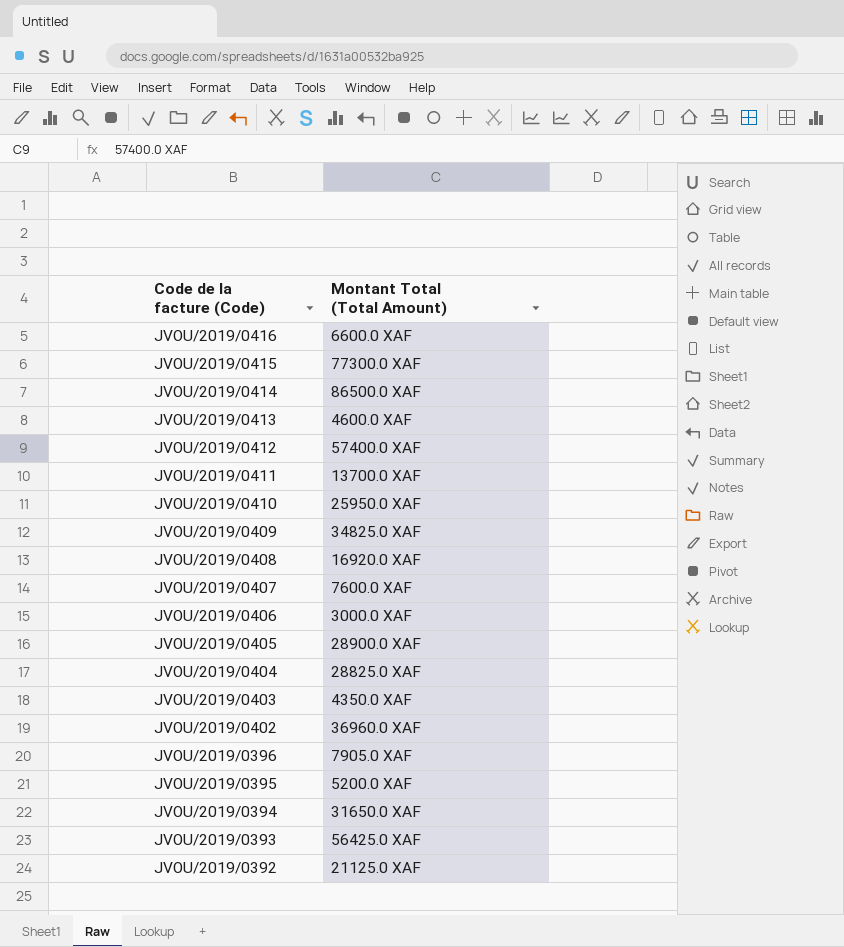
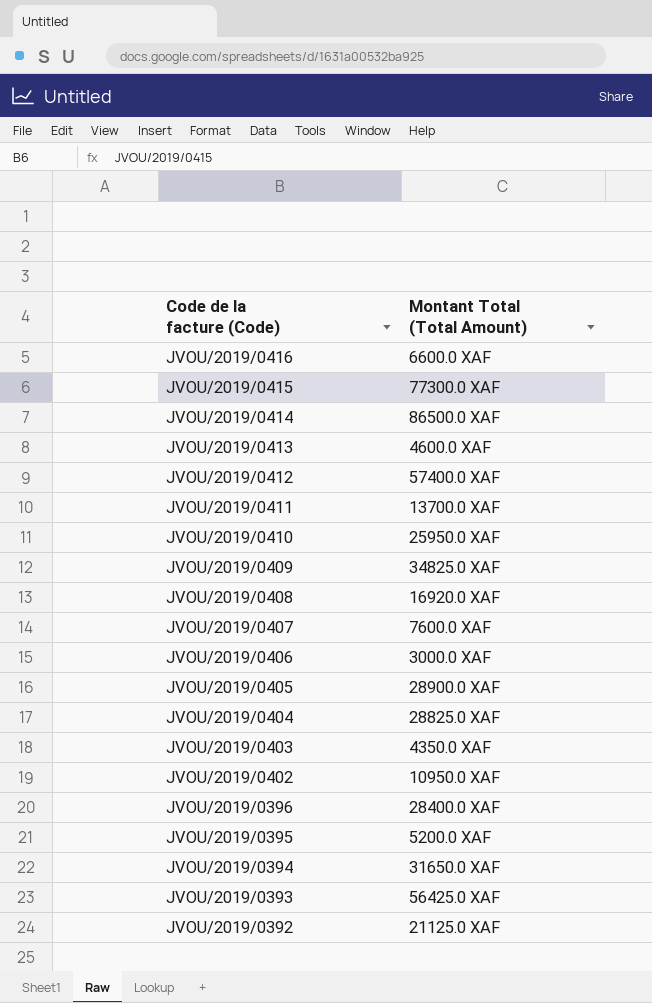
JVOU/2019/0402 | Montant Total (Total Amount): 36960.0 XAF -> 10950.0 XAF
JVOU/2019/0396 | Montant Total (Total Amount): 7905.0 XAF -> 28400.0 XAF

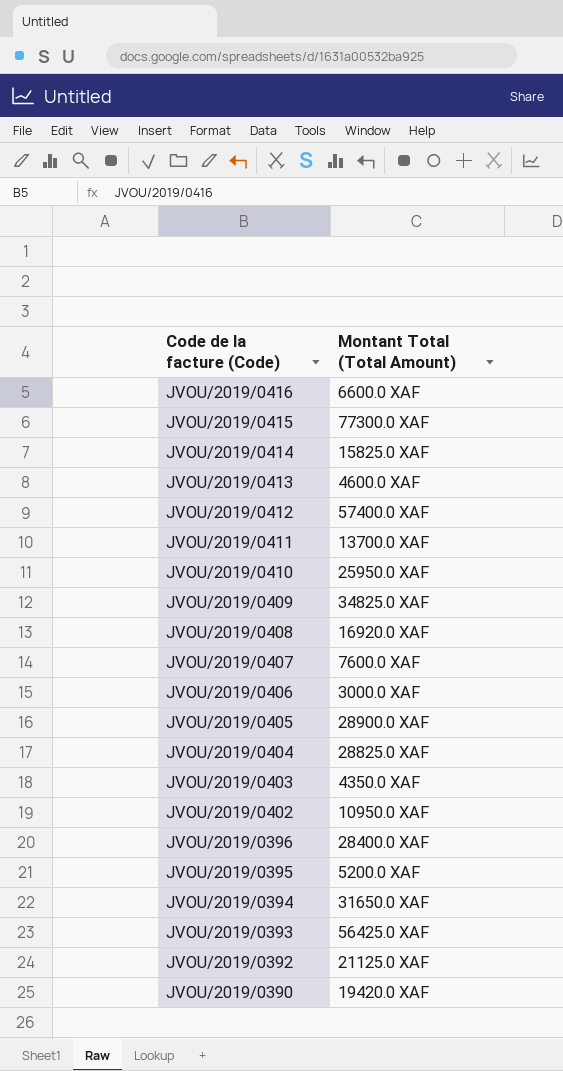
JVOU/2019/0414 | Montant Total (Total Amount): 86500.0 XAF -> 15825.0 XAF
row JVOU/2019/0390: none -> 19420.0 XAF

